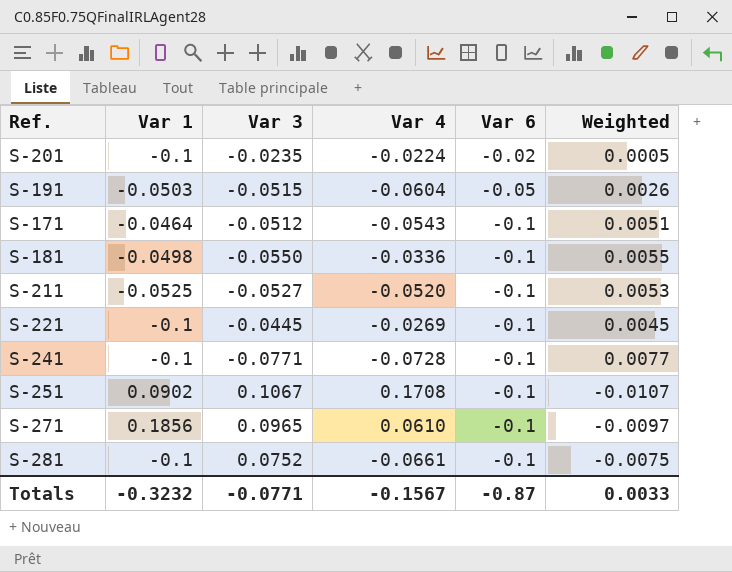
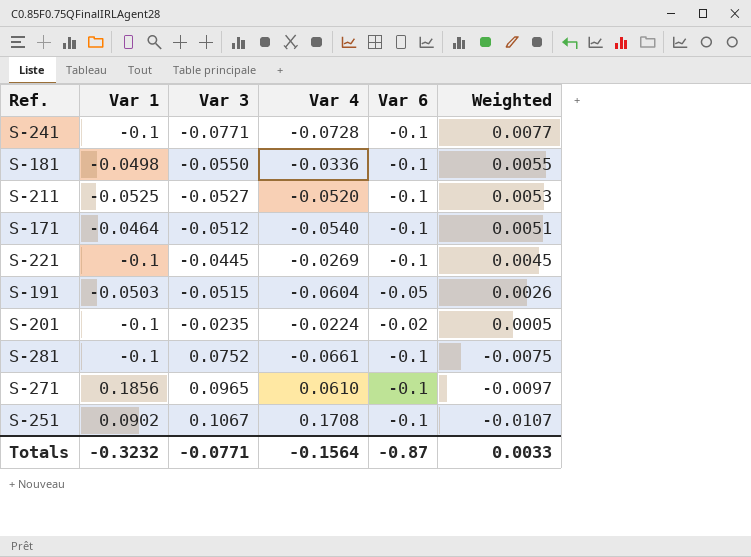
row order: Var 6 descending -> Weighted descending
S-171 | Var 4: -0.0543 -> -0.0540
Totals | Var 4: -0.1567 -> -0.1564

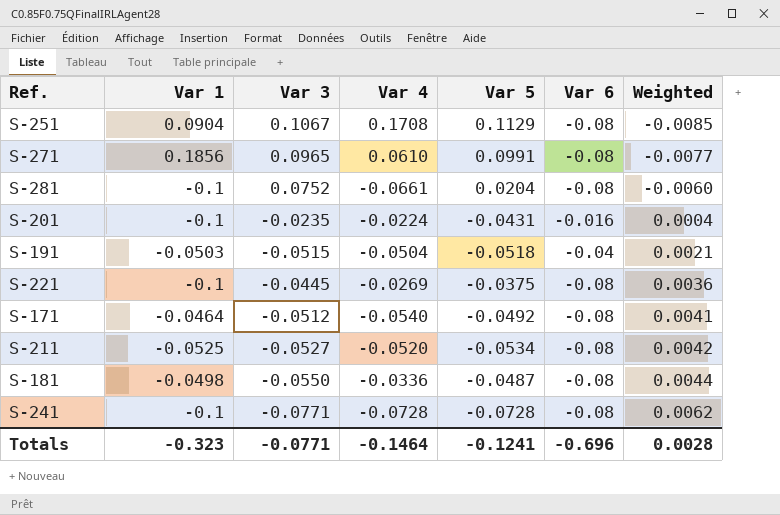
row order: Weighted descending -> Weighted ascending
column Var 5 | position: none -> 5
S-251 | Var 1: 0.0902 -> 0.0904
S-251 | Var 6: -0.1 -> -0.08
S-251 | Weighted: -0.0107 -> -0.0085
S-271 | Var 6: -0.1 -> -0.08
S-271 | Weighted: -0.0097 -> -0.0077
S-281 | Var 6: -0.1 -> -0.08
S-281 | Weighted: -0.0075 -> -0.0060
S-201 | Var 6: -0.02 -> -0.016
S-201 | Weighted: 0.0005 -> 0.0004
S-191 | Var 4: -0.0604 -> -0.0504
S-191 | Var 6: -0.05 -> -0.04
S-191 | Weighted: 0.0026 -> 0.0021
S-221 | Var 6: -0.1 -> -0.08
S-221 | Weighted: 0.0045 -> 0.0036
S-171 | Var 6: -0.1 -> -0.08
S-171 | Weighted: 0.0051 -> 0.0041
S-211 | Var 6: -0.1 -> -0.08
S-211 | Weighted: 0.0053 -> 0.0042
S-181 | Var 6: -0.1 -> -0.08
S-181 | Weighted: 0.0055 -> 0.0044
S-241 | Var 6: -0.1 -> -0.08
S-241 | Weighted: 0.0077 -> 0.0062
Totals | Var 1: -0.3232 -> -0.323
Totals | Var 4: -0.1564 -> -0.1464
Totals | Var 6: -0.87 -> -0.696
Totals | Weighted: 0.0033 -> 0.0028

